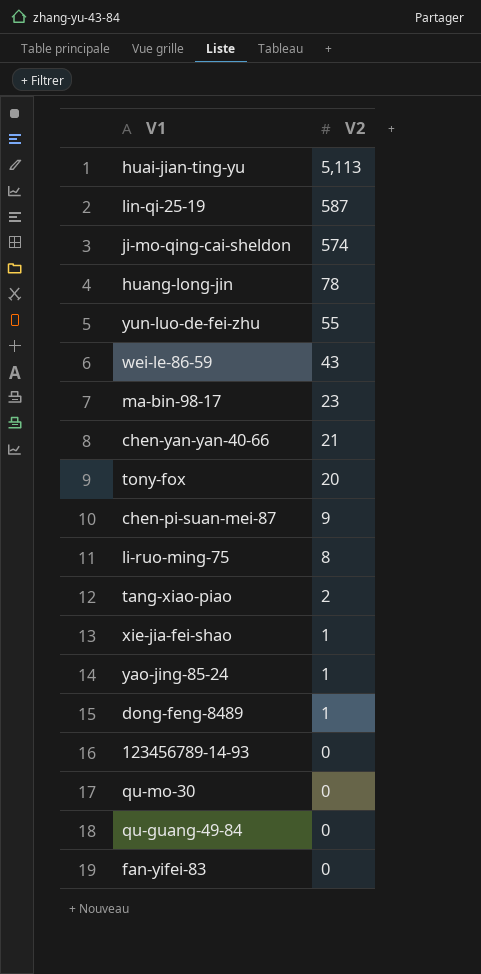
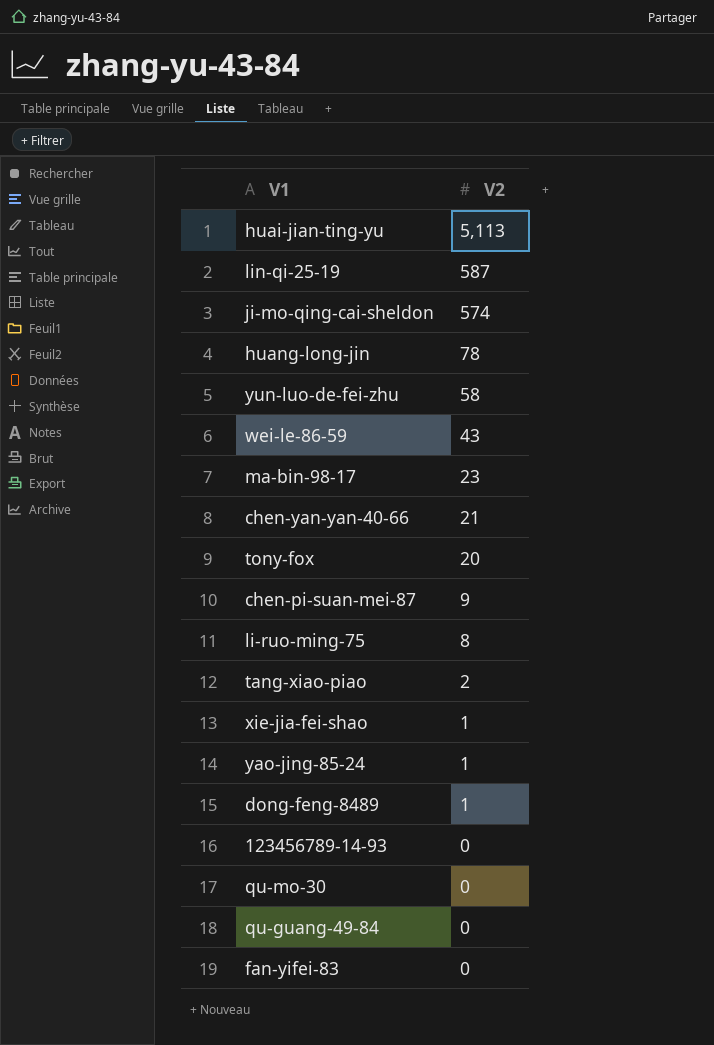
yun-luo-de-fei-zhu | V2: 55 -> 58

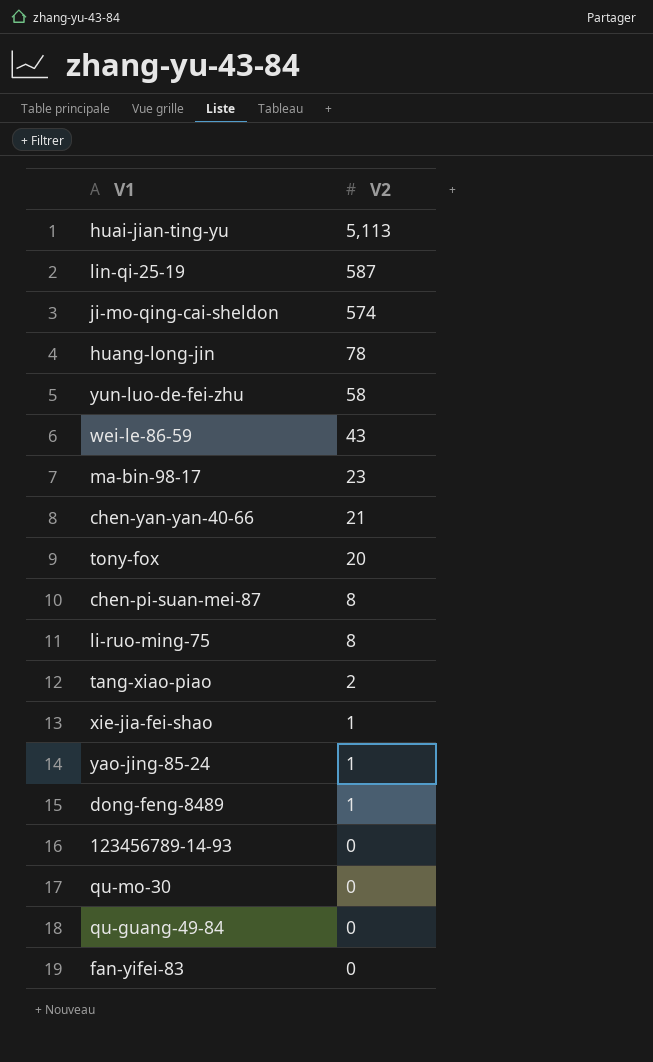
chen-pi-suan-mei-87 | V2: 9 -> 8

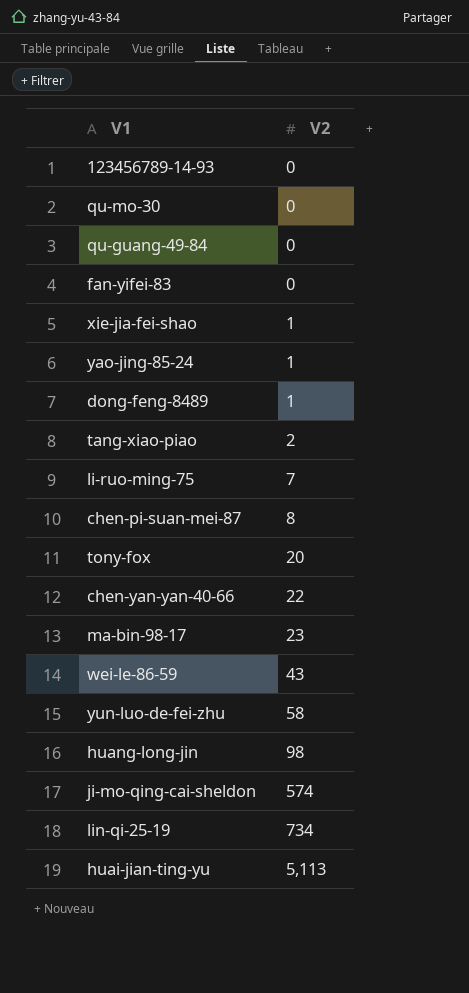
row order: V2 descending -> V2 ascending
li-ruo-ming-75 | V2: 8 -> 7
chen-yan-yan-40-66 | V2: 21 -> 22
huang-long-jin | V2: 78 -> 98
lin-qi-25-19 | V2: 587 -> 734

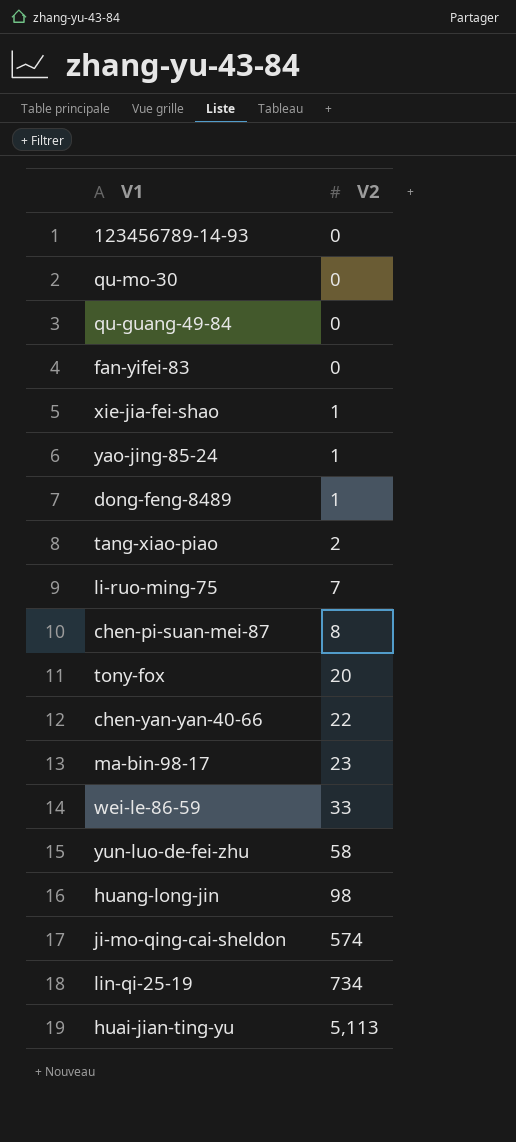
wei-le-86-59 | V2: 43 -> 33

